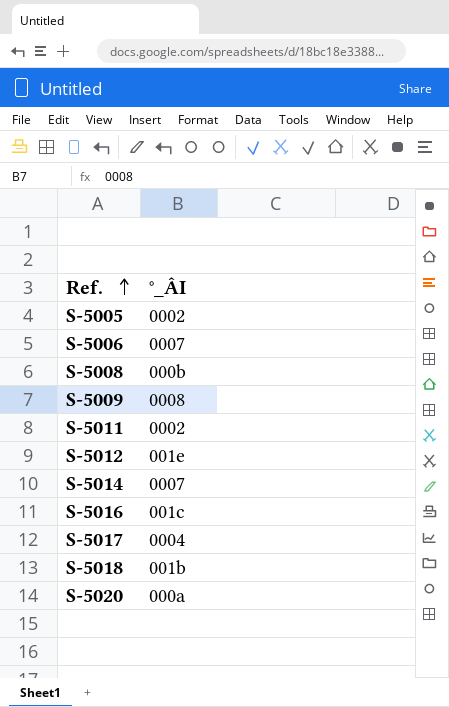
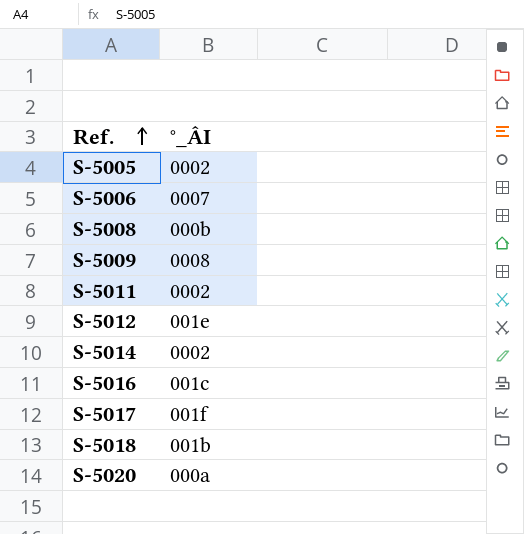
S-5014 | °_ÂI: 0007 -> 0002
S-5017 | °_ÂI: 0004 -> 001f

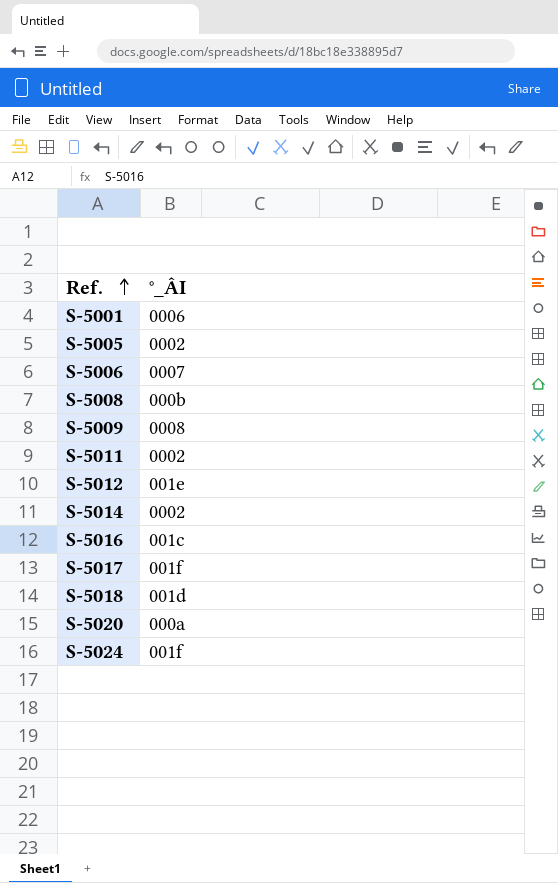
row S-5001: none -> 0006
S-5018 | °_ÂI: 001b -> 001d
row S-5024: none -> 001f

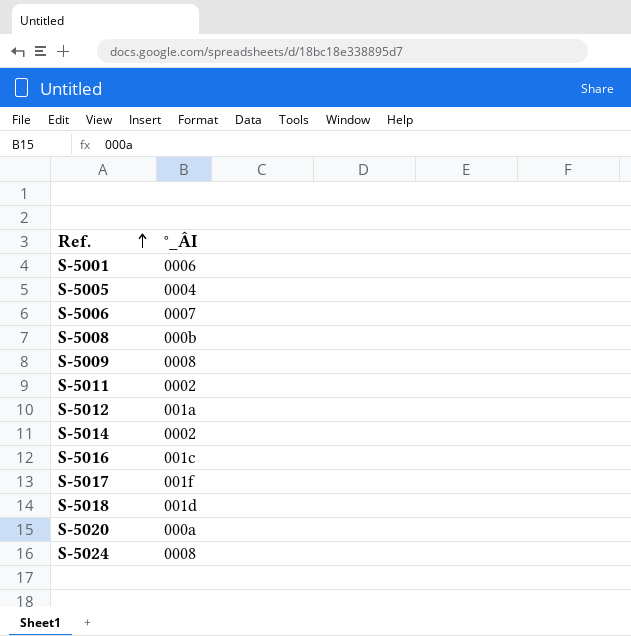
S-5005 | °_ÂI: 0002 -> 0004
S-5012 | °_ÂI: 001e -> 001a
S-5024 | °_ÂI: 001f -> 0008

